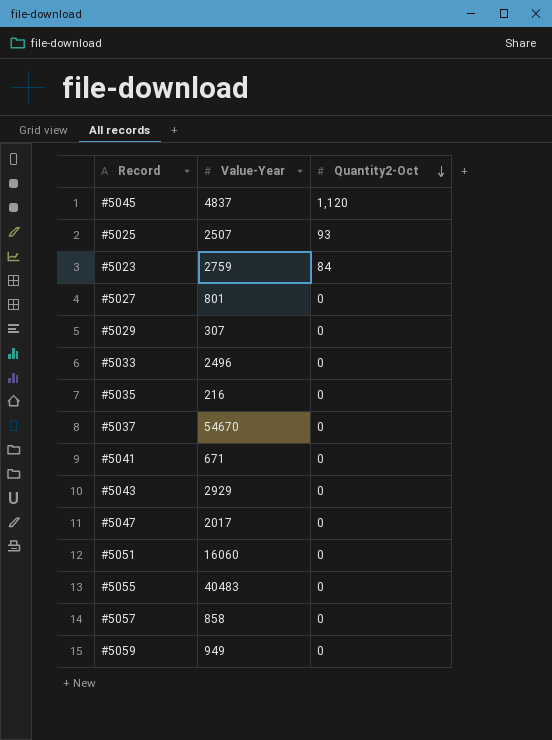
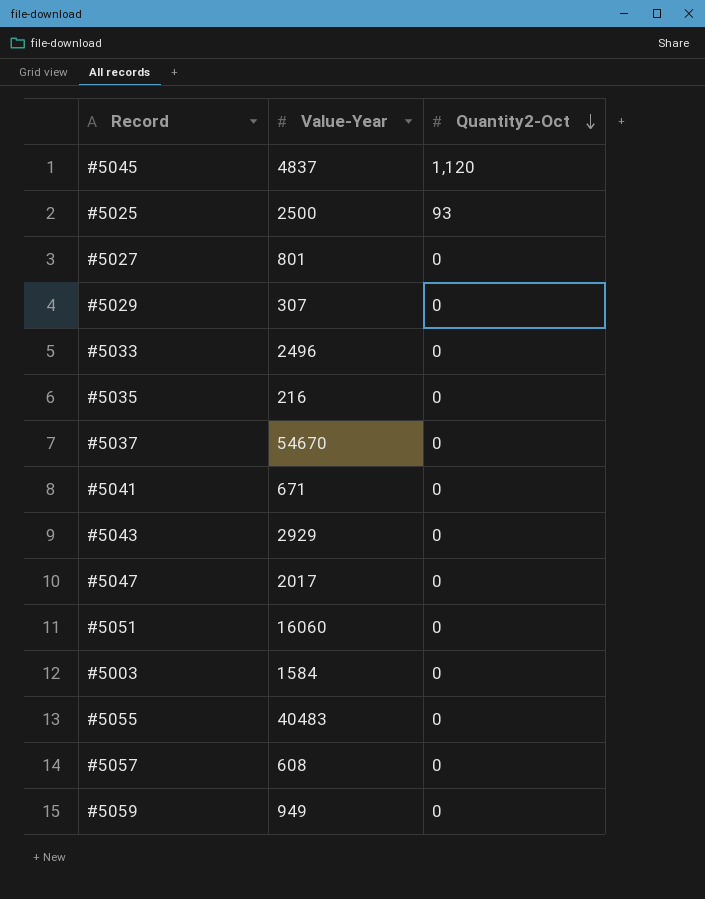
row #5023: 2759 | 84 -> none
#5025 | Value-Year: 2507 -> 2500
row #5003: none -> 1584 | 0
#5057 | Value-Year: 858 -> 608

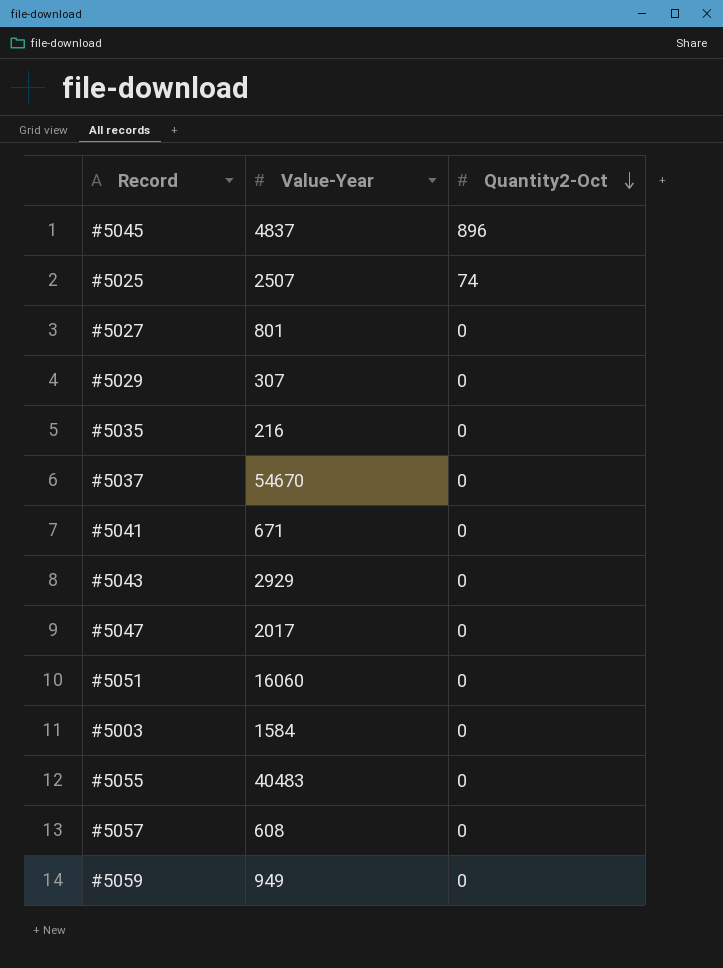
row #5033: 2496 | 0 -> none
#5045 | Quantity2-Oct: 1,120 -> 896
#5025 | Value-Year: 2500 -> 2507
#5025 | Quantity2-Oct: 93 -> 74

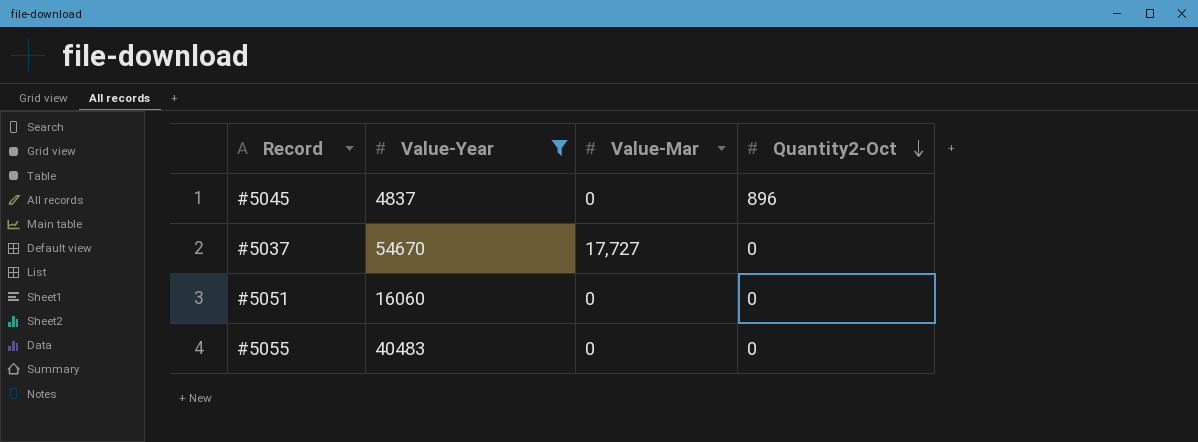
filter: none -> Value-Year >= 4837
column Value-Mar | position: none -> 3

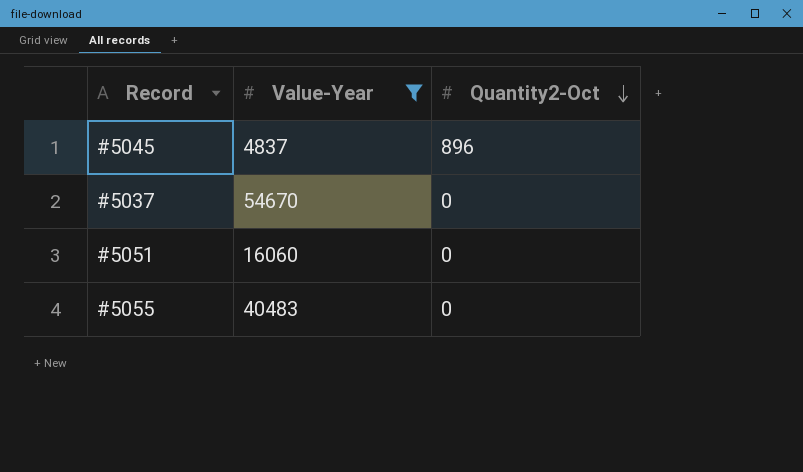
column Value-Mar | position: 3 -> none

